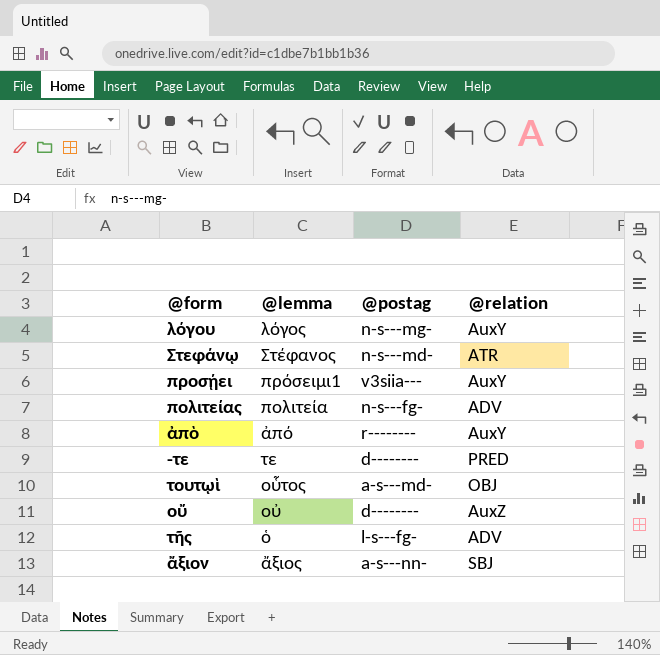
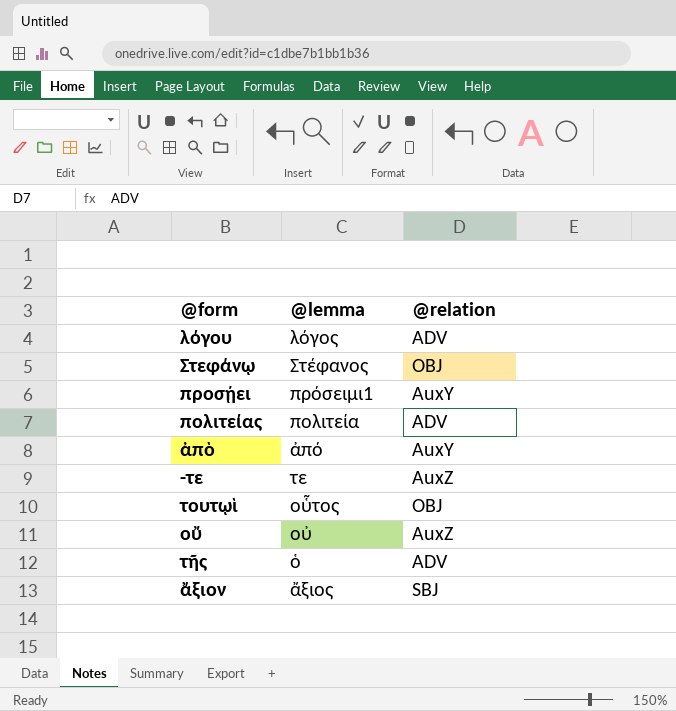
column @postag | position: 3 -> none
λόγου | @relation: AuxY -> ADV
Στεφάνῳ | @relation: ATR -> OBJ
-τε | @relation: PRED -> AuxZ

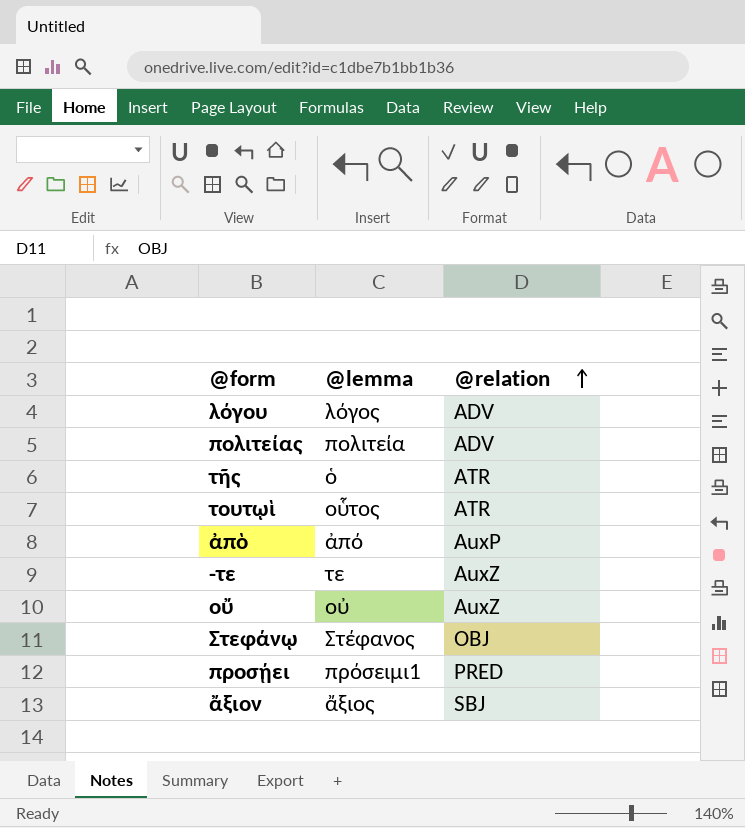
row order: none -> @relation ascending
τῆς | @relation: ADV -> ATR
τουτῳὶ | @relation: OBJ -> ATR
ἀπὸ | @relation: AuxY -> AuxP
προσῄει | @relation: AuxY -> PRED

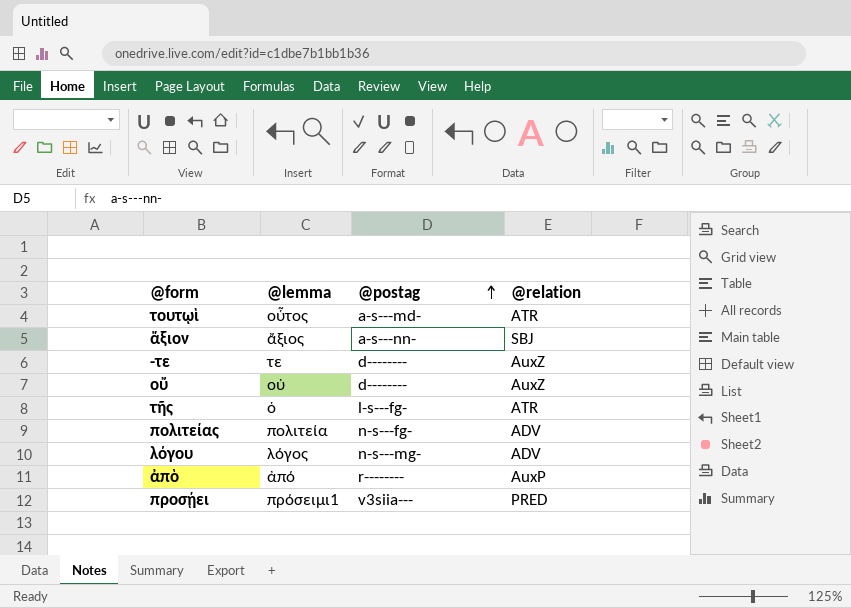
row order: @relation ascending -> @postag ascending
column @postag | position: none -> 3
row Στεφάνῳ: Στέφανος | OBJ -> none

